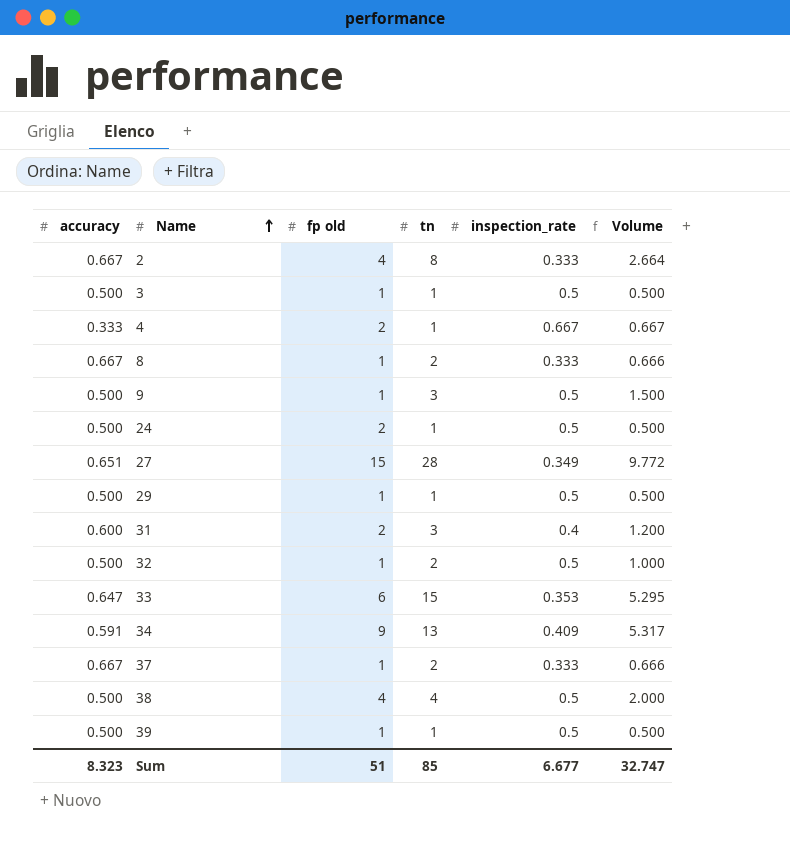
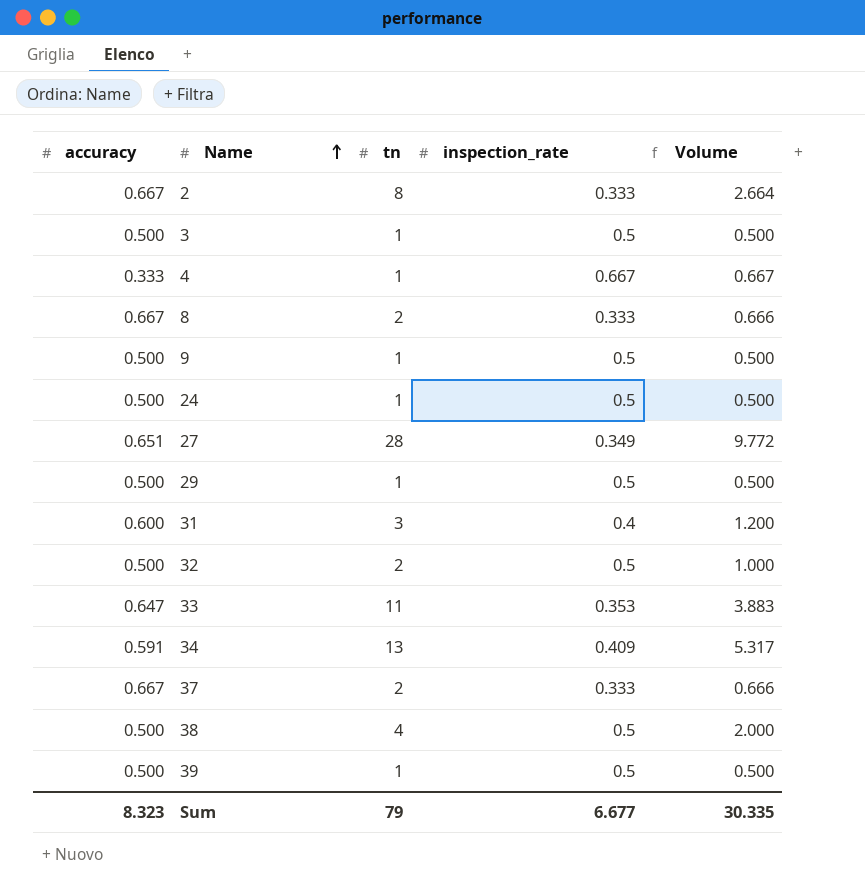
column fp old | position: 3 -> none
9 | tn: 3 -> 1
9 | Volume: 1.500 -> 0.500
33 | tn: 15 -> 11
33 | Volume: 5.295 -> 3.883
Sum | tn: 85 -> 79
Sum | Volume: 32.747 -> 30.335

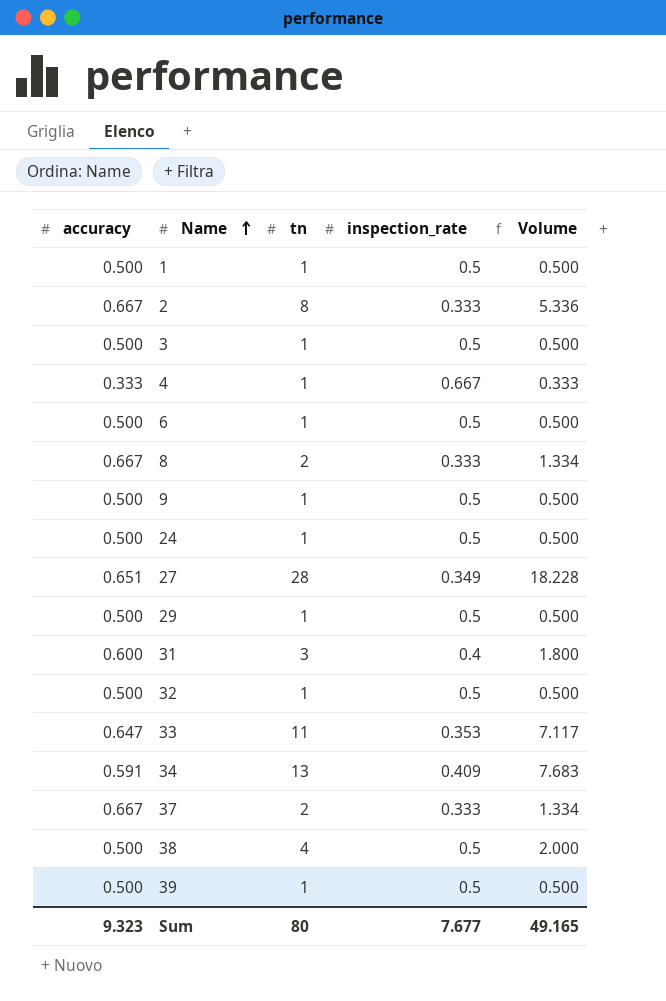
column Volume | formula: [tn] * [inspection_rate] -> [accuracy] * [tn]
row 1: none -> 0.500 | 1 | 0.5 | 0.500
row 6: none -> 0.500 | 1 | 0.5 | 0.500
32 | tn: 2 -> 1
Sum | accuracy: 8.323 -> 9.323
Sum | tn: 79 -> 80
Sum | inspection_rate: 6.677 -> 7.677
Sum | Volume: 30.335 -> 49.165

